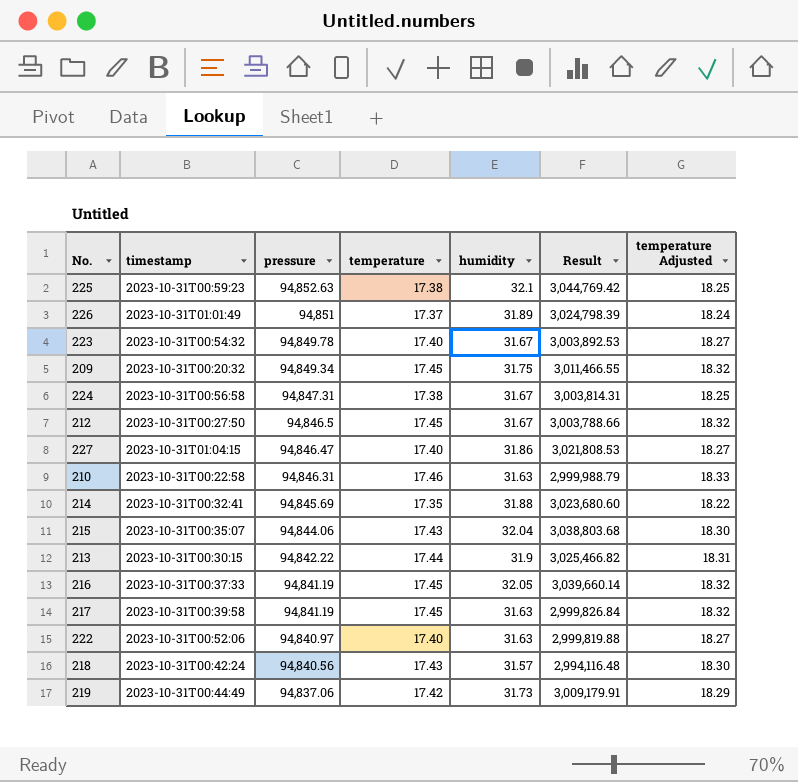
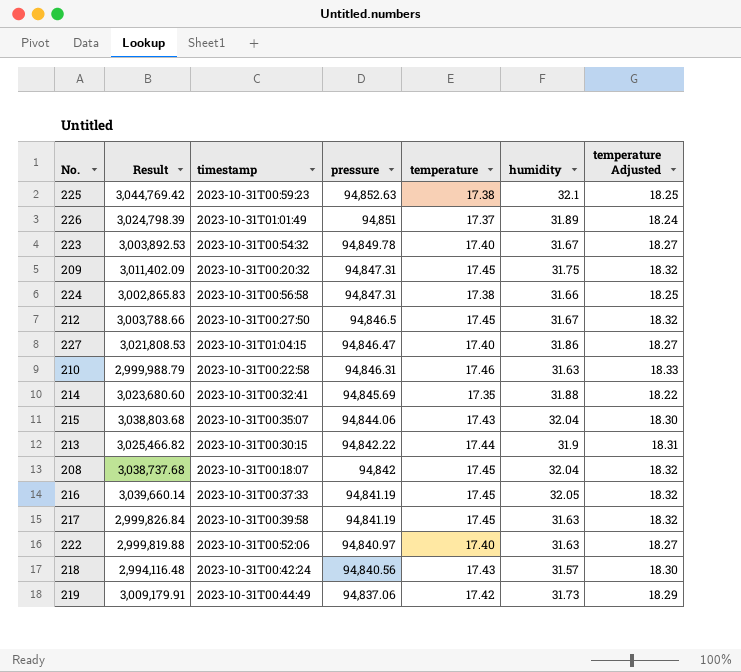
column Result | position: 6 -> 2
209 | Result: 3,011,466.55 -> 3,011,402.09
209 | pressure: 94,849.34 -> 94,847.31
224 | Result: 3,003,814.31 -> 3,002,865.83
224 | humidity: 31.67 -> 31.66
row 208: none -> 3,038,737.68 | 2023-10-31T00:18:07 | 94,842 | 17.45 | 32.04 | 18.32

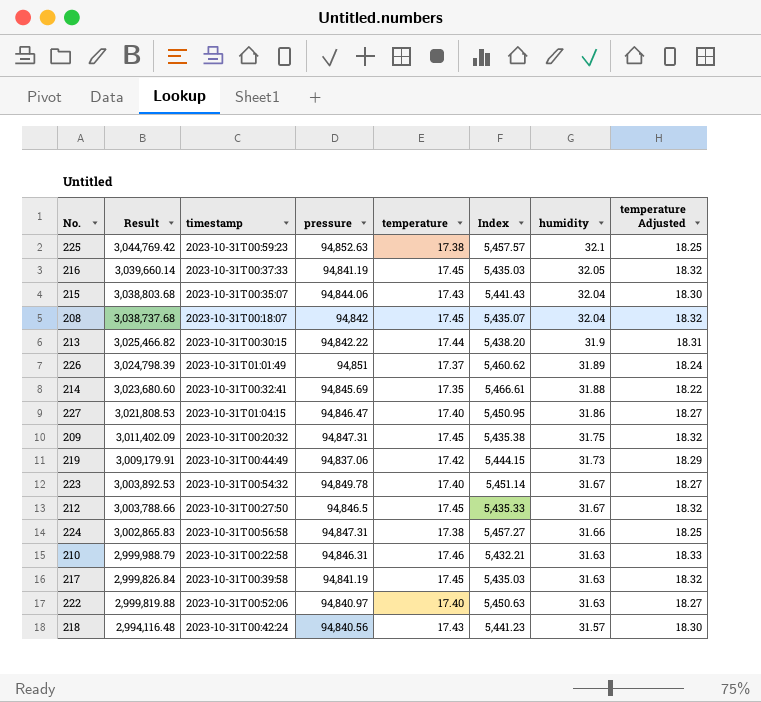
row order: pressure descending -> Result descending
column Index | formula: none -> [pressure] / [temperature]

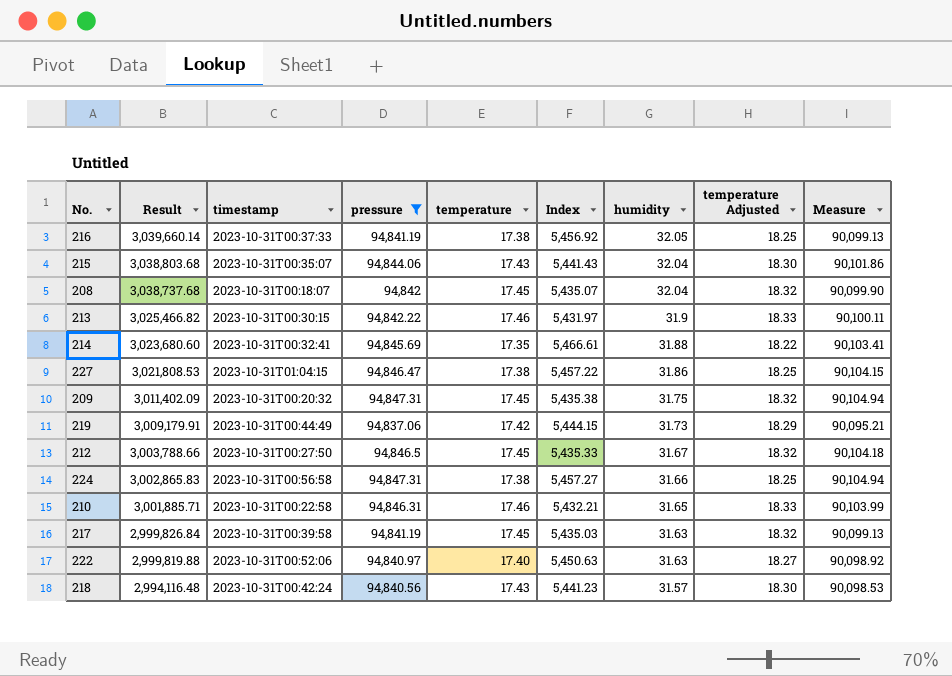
filter: none -> pressure <= 94,847.31
column Measure | formula: none -> [pressure] * 0.95
216 | temperature: 17.45 -> 17.38
216 | Index: 5,435.03 -> 5,456.92
216 | temperature Adjusted: 18.32 -> 18.25
213 | temperature: 17.44 -> 17.46
213 | Index: 5,438.20 -> 5,431.97
213 | temperature Adjusted: 18.31 -> 18.33
227 | temperature: 17.40 -> 17.38
227 | Index: 5,450.95 -> 5,457.22
227 | temperature Adjusted: 18.27 -> 18.25
210 | Result: 2,999,988.79 -> 3,001,885.71
210 | humidity: 31.63 -> 31.65

